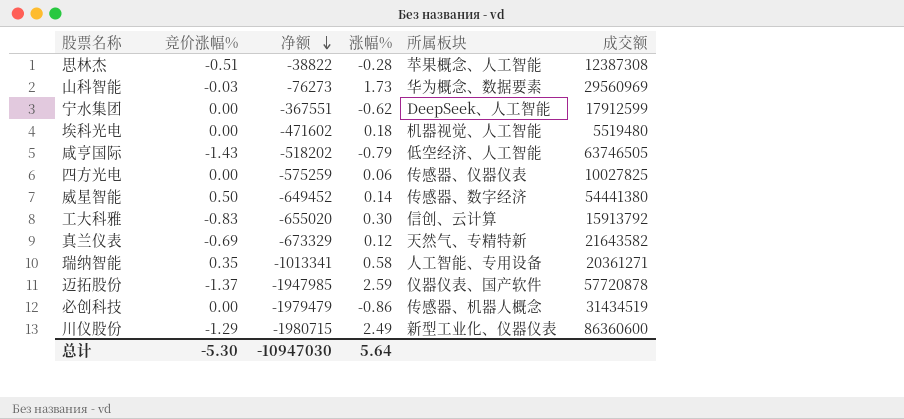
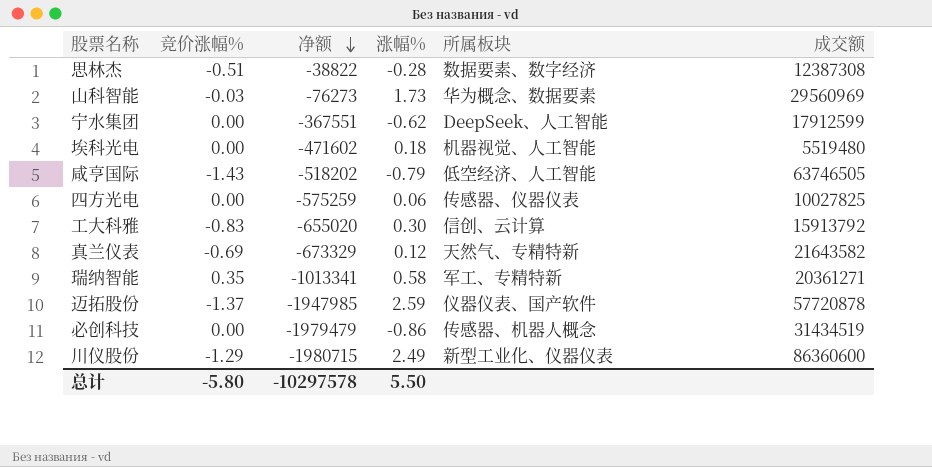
row 威星智能: 0.50 | -649452 | 0.14 | 传感器、数字经济 | 54441380 -> none
思林杰 | 所属板块: 苹果概念、人工智能 -> 数据要素、数字经济
瑞纳智能 | 所属板块: 人工智能、专用设备 -> 军工、专精特新
总计 | 竞价涨幅%: -5.30 -> -5.80
总计 | 净额: -10947030 -> -10297578
总计 | 涨幅%: 5.64 -> 5.50

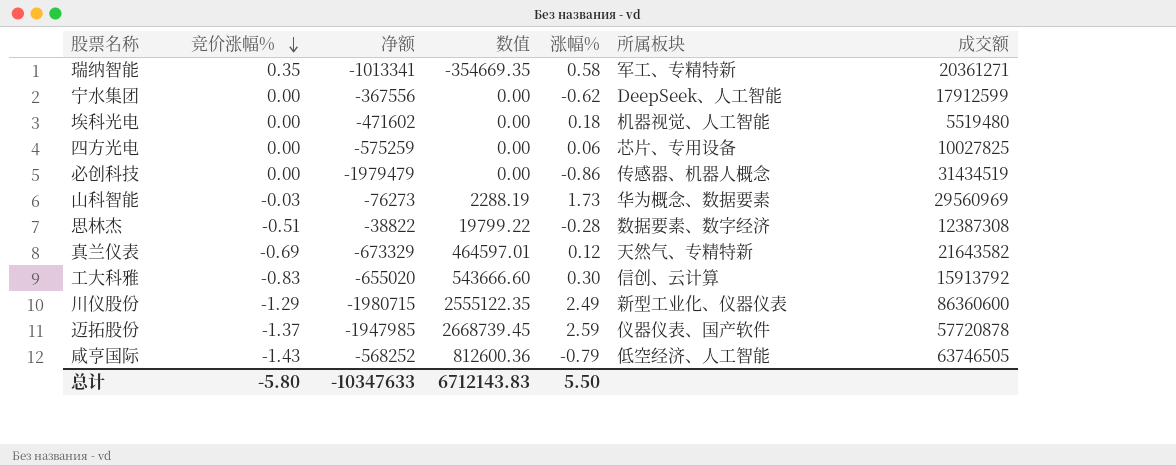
row order: 净额 descending -> 竞价涨幅% descending
column 数值 | formula: none -> [竞价涨幅%] * [净额]
宁水集团 | 净额: -367551 -> -367556
四方光电 | 所属板块: 传感器、仪器仪表 -> 芯片、专用设备
咸亨国际 | 净额: -518202 -> -568252
总计 | 净额: -10297578 -> -10347633

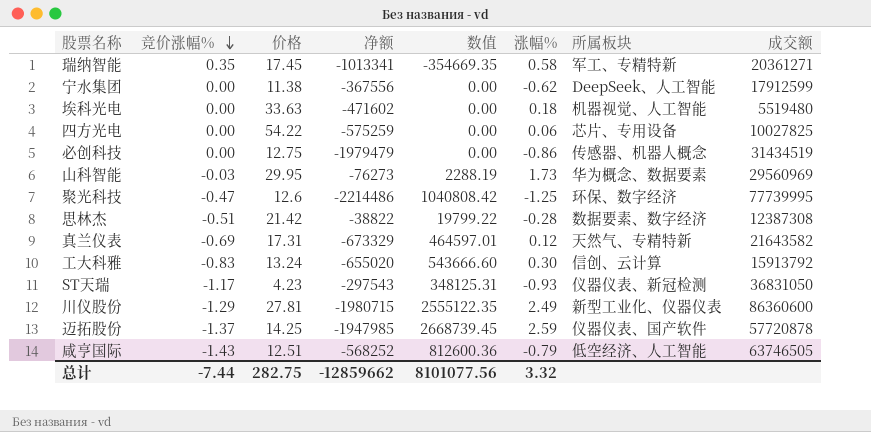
column 价格 | position: none -> 3
row 聚光科技: none -> -0.47 | 12.6 | -2214486 | 1040808.42 | -1.25 | 环保、数字经济 | 77739995
row ST天瑞: none -> -1.17 | 4.23 | -297543 | 348125.31 | -0.93 | 仪器仪表、新冠检测 | 36831050
总计 | 竞价涨幅%: -5.80 -> -7.44
总计 | 净额: -10347633 -> -12859662
总计 | 数值: 6712143.83 -> 8101077.56
总计 | 涨幅%: 5.50 -> 3.32

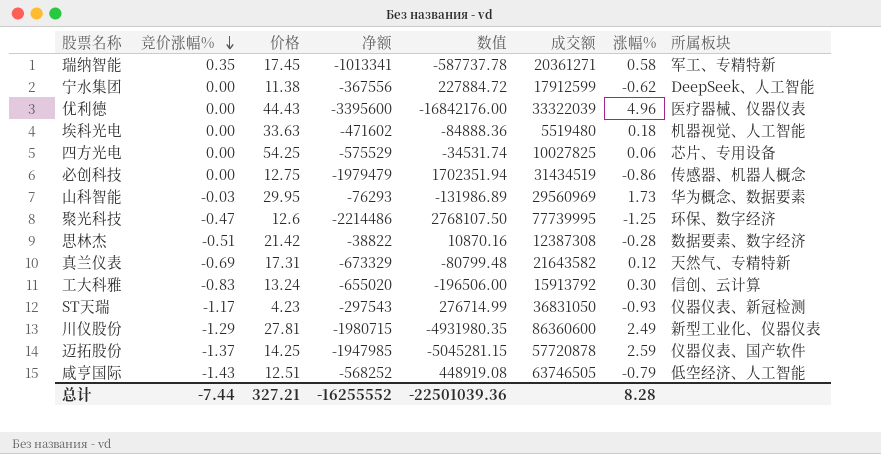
column 数值 | formula: [竞价涨幅%] * [净额] -> [净额] * [涨幅%]
column 成交额 | position: 8 -> 6
row 优利德: none -> 0.00 | 44.43 | -3395600 | -16842176.00 | 33322039 | 4.96 | 医疗器械、仪器仪表
四方光电 | 价格: 54.22 -> 54.25
四方光电 | 净额: -575259 -> -575529
山科智能 | 净额: -76273 -> -76293
总计 | 价格: 282.75 -> 327.21
总计 | 净额: -12859662 -> -16255552
总计 | 数值: 8101077.56 -> -22501039.36
总计 | 涨幅%: 3.32 -> 8.28

